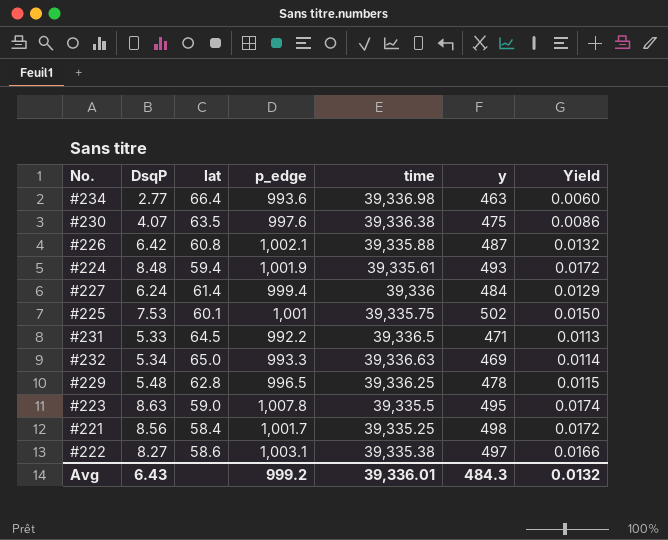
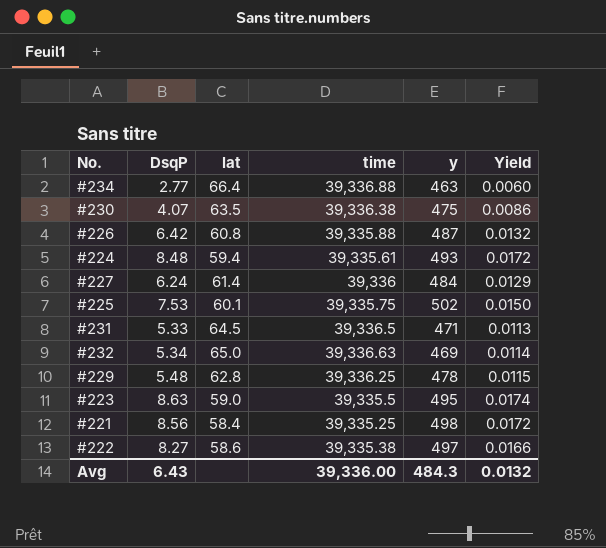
column p_edge | position: 4 -> none
#234 | time: 39,336.98 -> 39,336.88
Avg | time: 39,336.01 -> 39,336.00

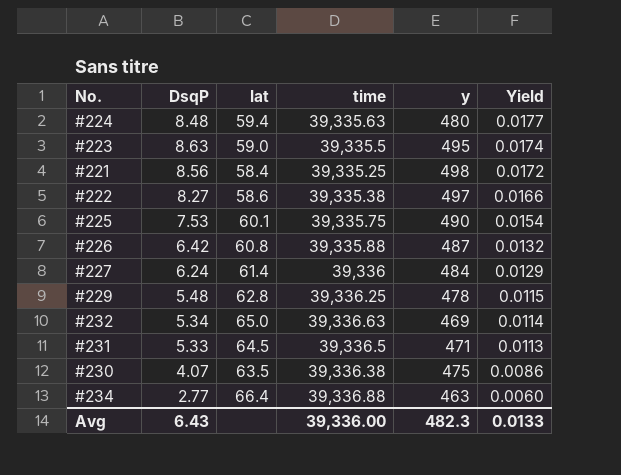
row order: none -> Yield descending
#224 | time: 39,335.61 -> 39,335.63
#224 | y: 493 -> 480
#224 | Yield: 0.0172 -> 0.0177
#225 | y: 502 -> 490
#225 | Yield: 0.0150 -> 0.0154
Avg | y: 484.3 -> 482.3
Avg | Yield: 0.0132 -> 0.0133

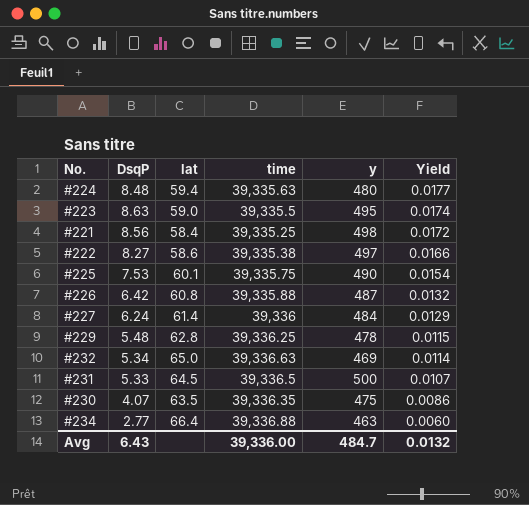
#231 | y: 471 -> 500
#231 | Yield: 0.0113 -> 0.0107
#230 | time: 39,336.38 -> 39,336.35
Avg | y: 482.3 -> 484.7
Avg | Yield: 0.0133 -> 0.0132

